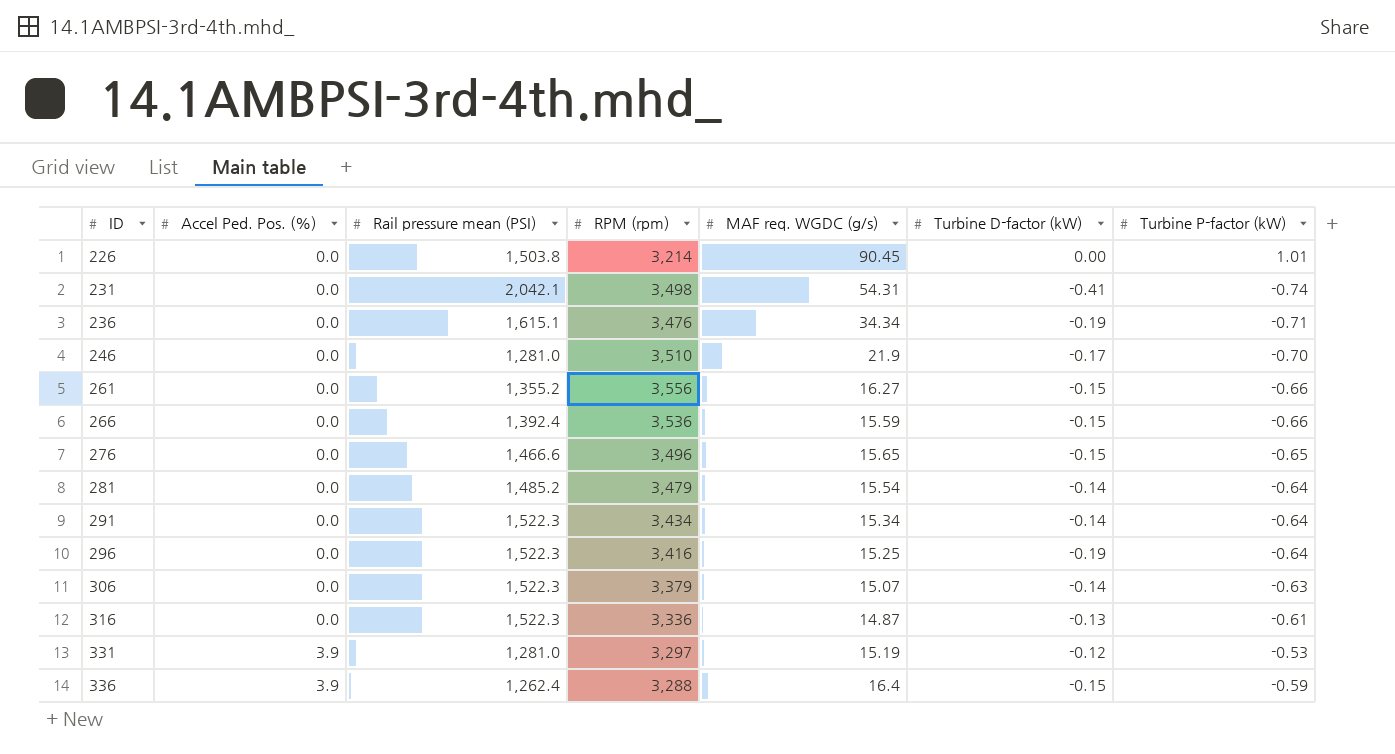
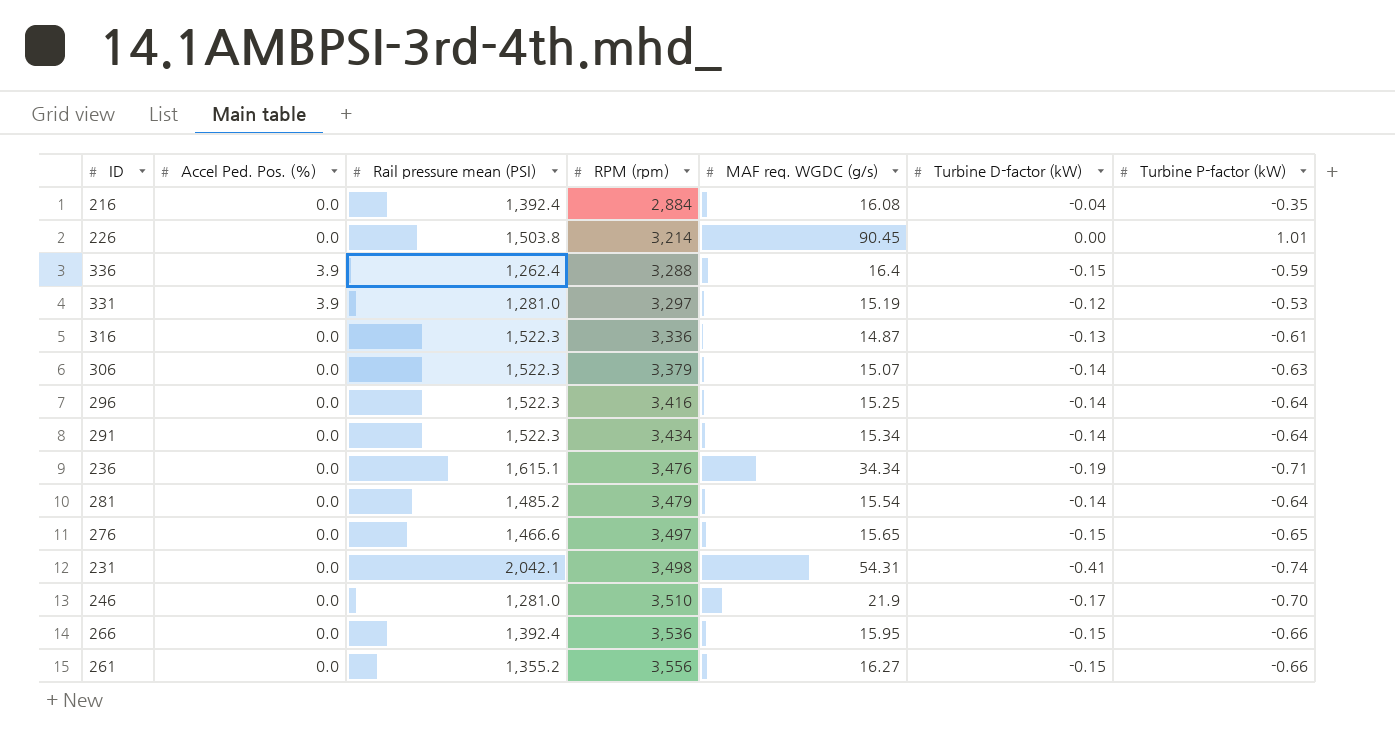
row order: ID ascending -> RPM (rpm) ascending
row 216: none -> 0.0 | 1,392.4 | 2,884 | 16.08 | -0.04 | -0.35
296 | Turbine D-factor (kW): -0.19 -> -0.14
276 | RPM (rpm): 3,496 -> 3,497
266 | MAF req. WGDC (g/s): 15.59 -> 15.95

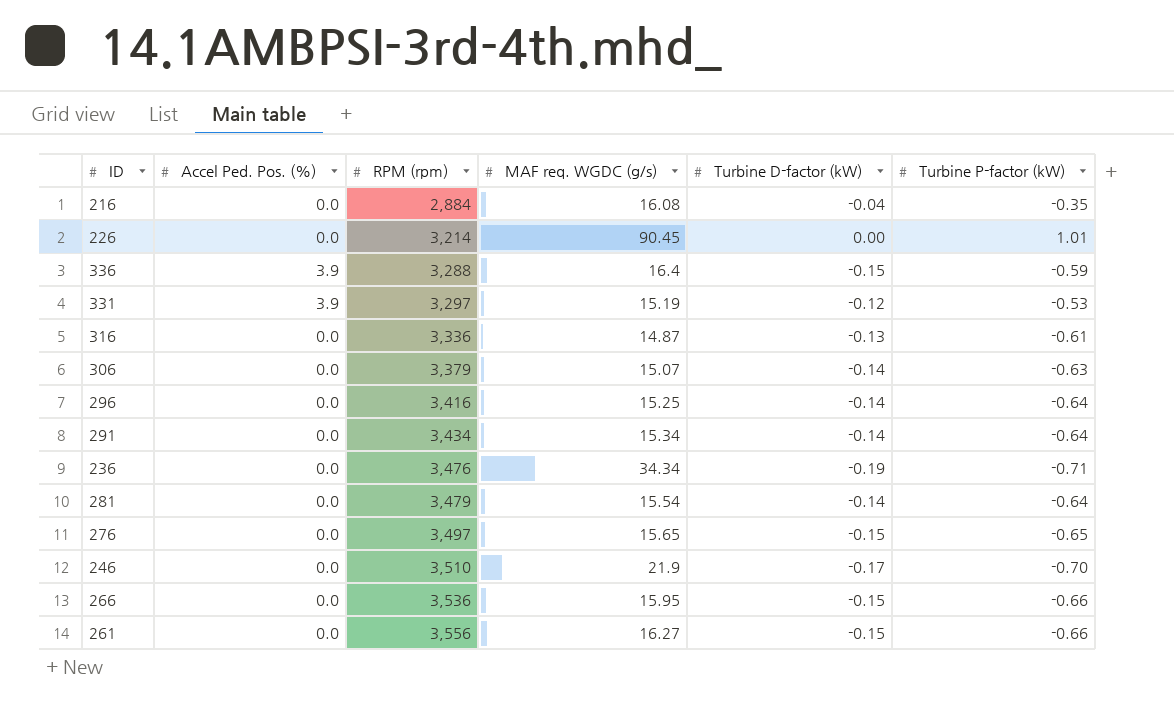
column Rail pressure mean (PSI) | position: 3 -> none
row 231: 0.0 | 2,042.1 | 3,498 | 54.31 | -0.41 | -0.74 -> none

